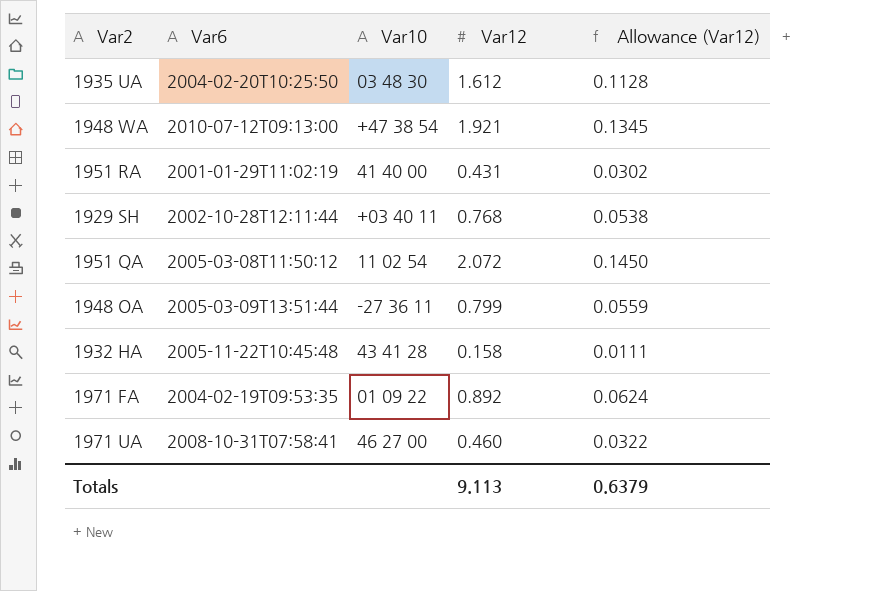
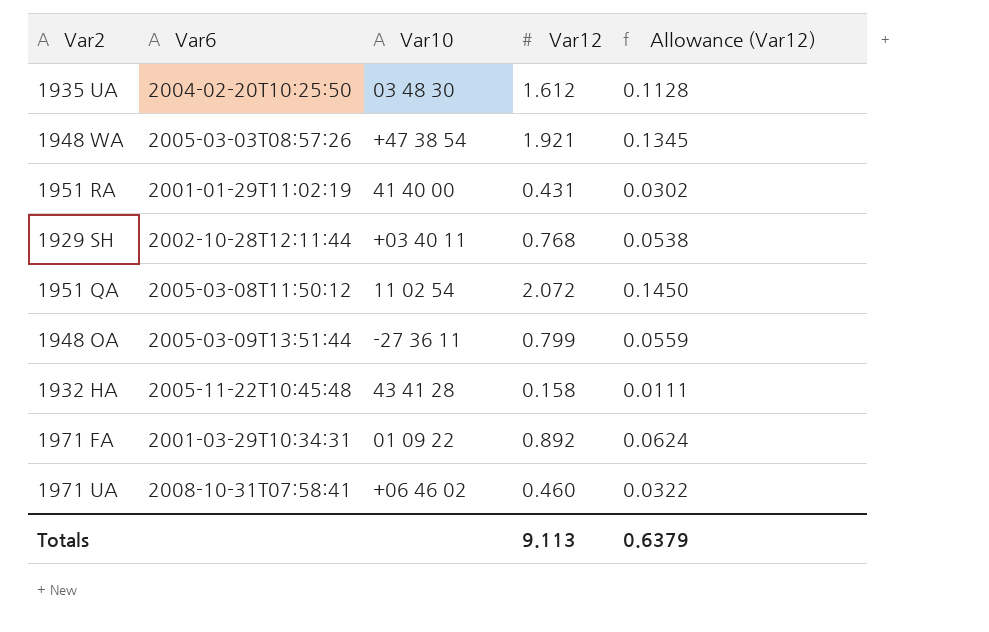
1948 WA | Var6: 2010-07-12T09:13:00 -> 2005-03-03T08:57:26
1971 FA | Var6: 2004-02-19T09:53:35 -> 2001-03-29T10:34:31
1971 UA | Var10: 46 27 00 -> +06 46 02

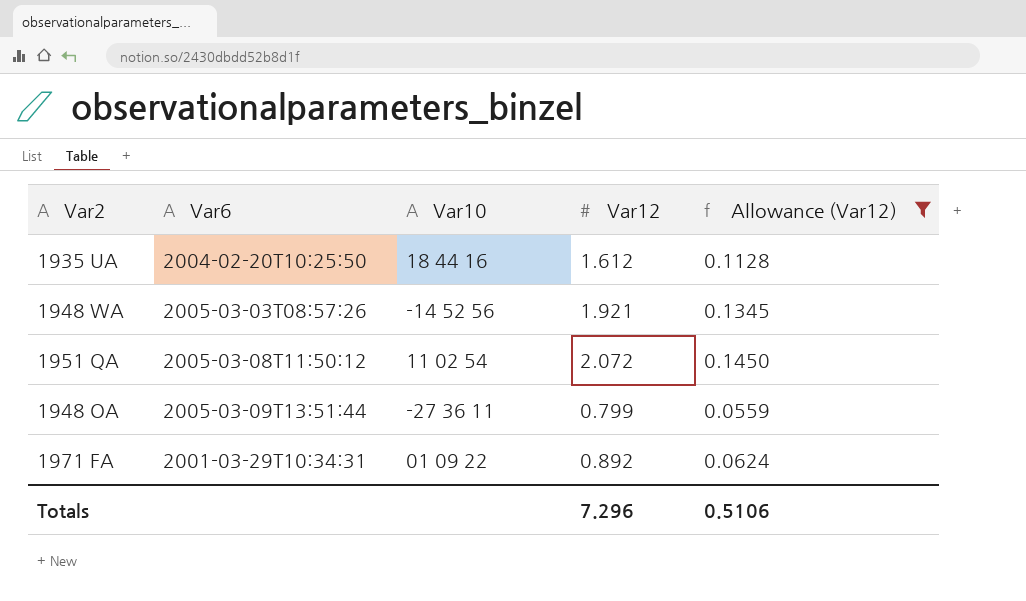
filter: none -> Allowance (Var12) >= 0.0559
1935 UA | Var10: 03 48 30 -> 18 44 16
1948 WA | Var10: +47 38 54 -> -14 52 56
Totals | Var12: 9.113 -> 7.296
Totals | Allowance (Var12): 0.6379 -> 0.5106

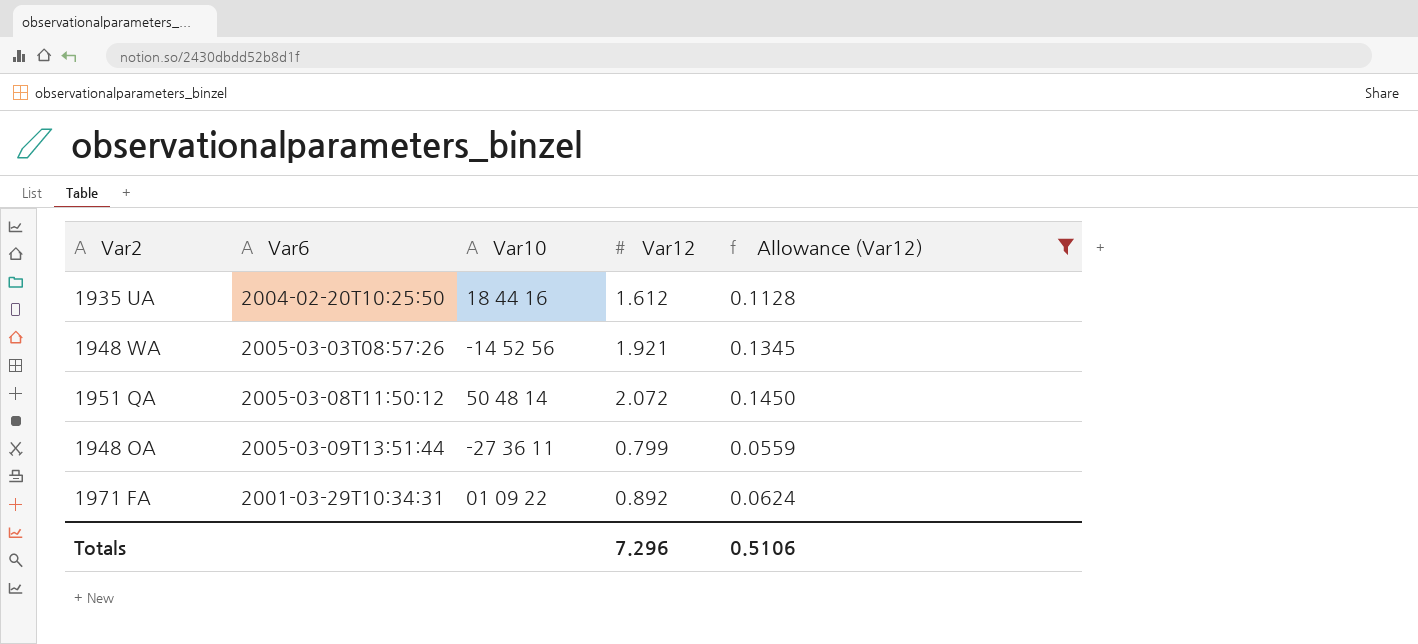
1951 QA | Var10: 11 02 54 -> 50 48 14

